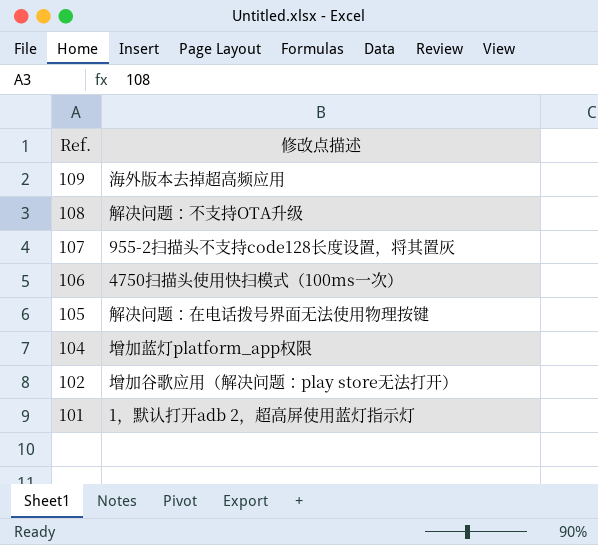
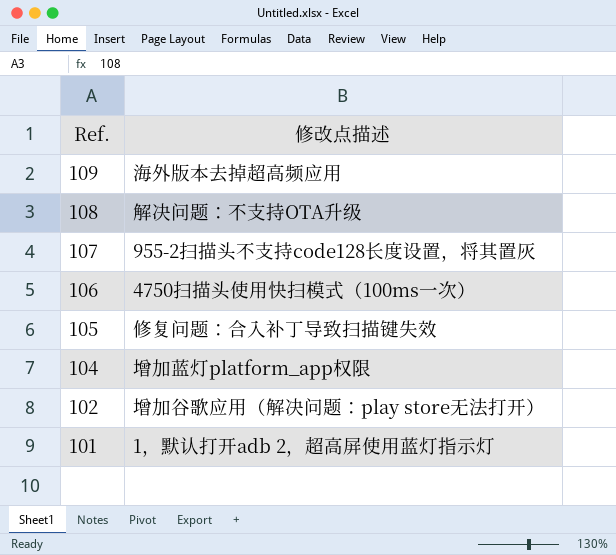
105 | 修改点描述: 解决问题：在电话拨号界面无法使用物理按键 -> 修复问题：合入补丁导致扫描键失效

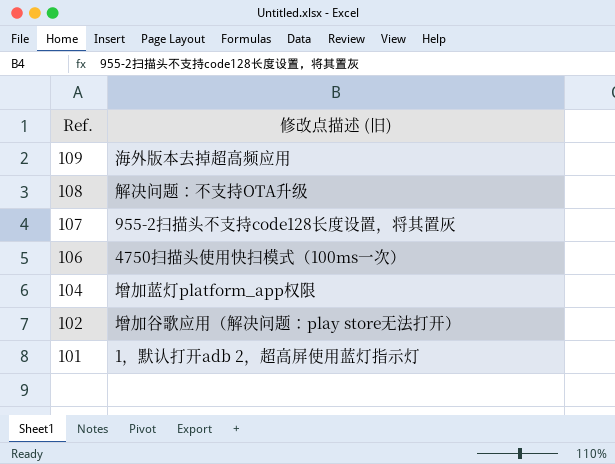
column name: 修改点描述 -> 修改点描述 (旧)
row 105: 修复问题：合入补丁导致扫描键失效 -> none

